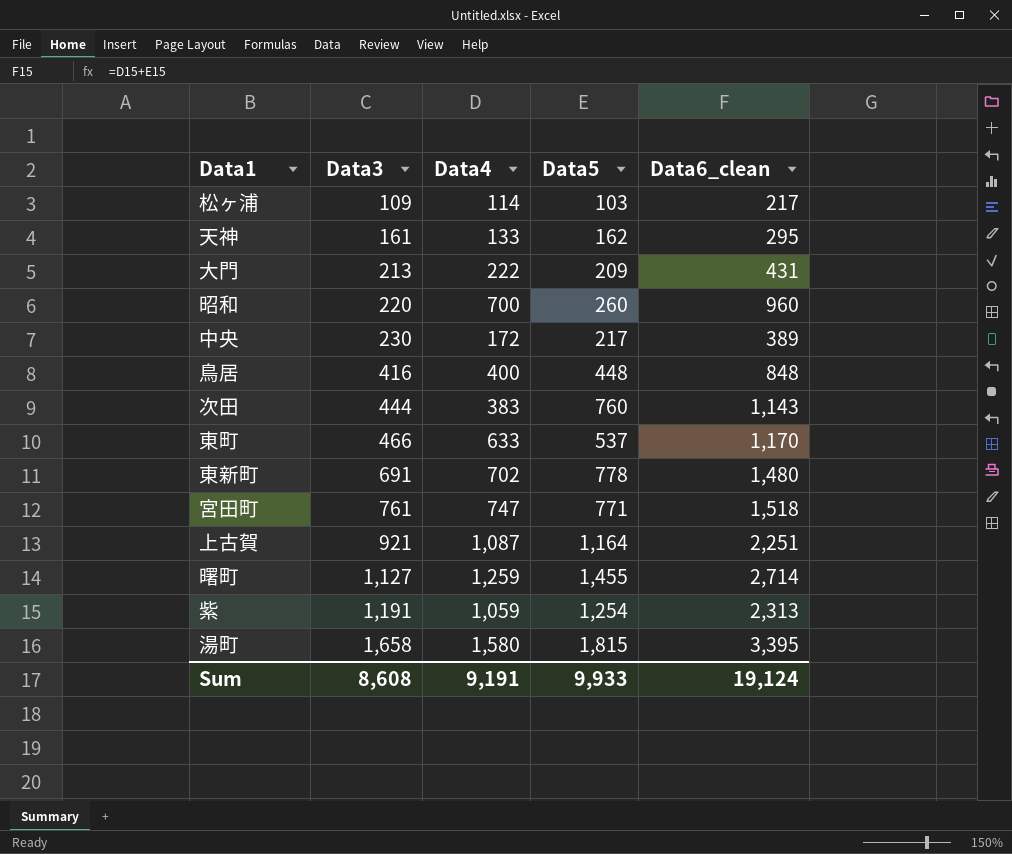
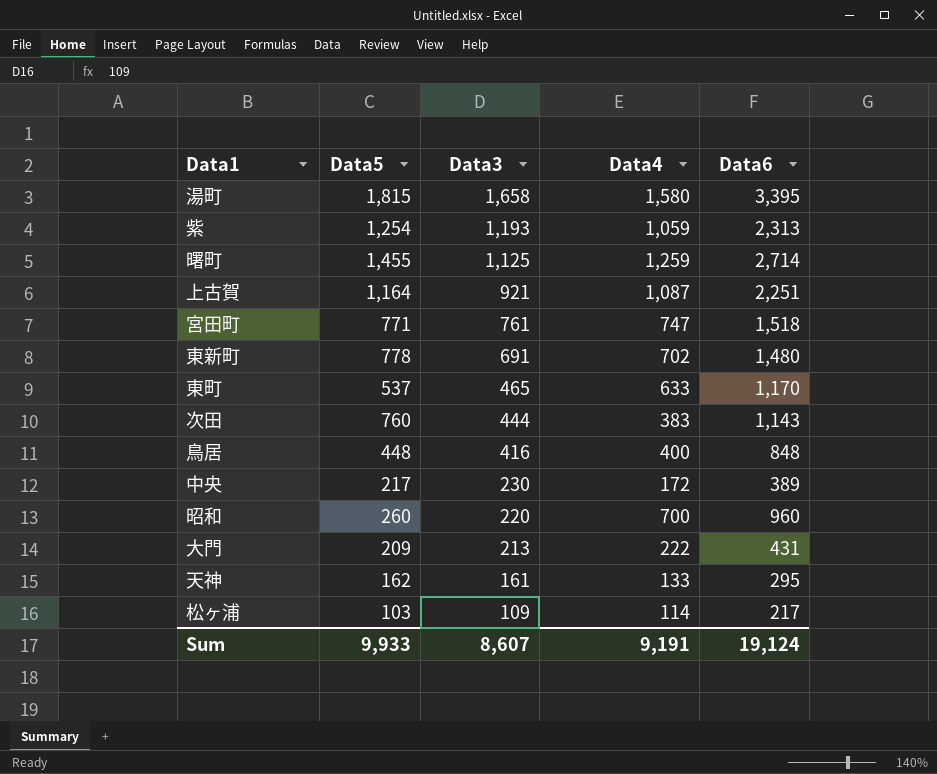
row order: Data3 ascending -> Data3 descending
column Data5 | position: 4 -> 2
column name: Data6_clean -> Data6
紫 | Data3: 1,191 -> 1,193
曙町 | Data3: 1,127 -> 1,125
東町 | Data3: 466 -> 465
Sum | Data3: 8,608 -> 8,607

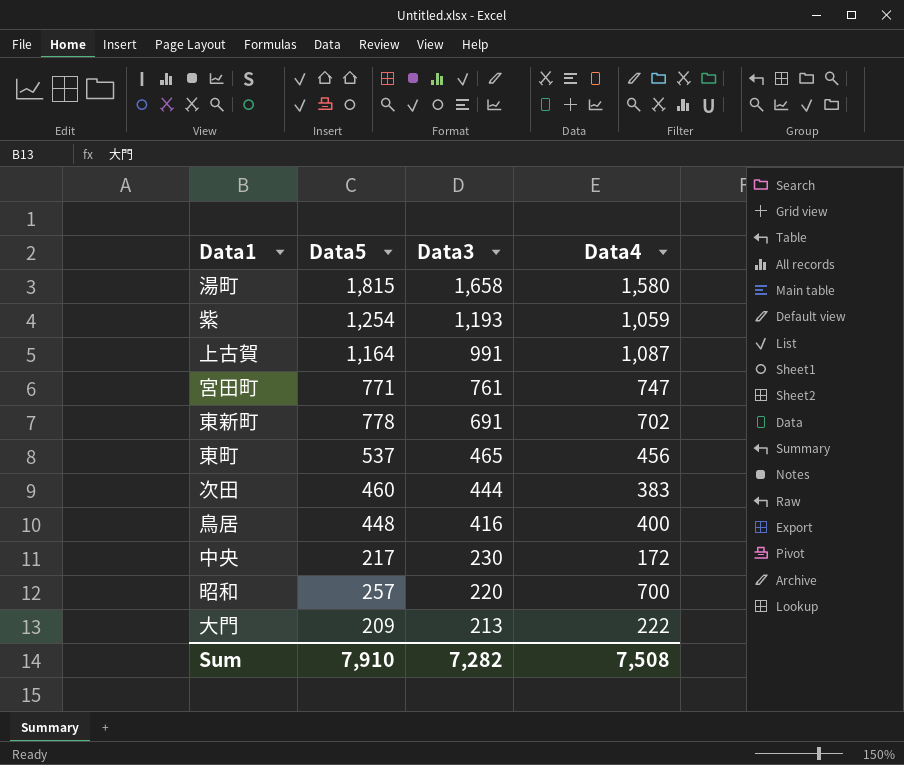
column Data6 | formula: [Data5] + [Data4] -> none
row 曙町: 1,455 | 1,125 | 1,259 | 2,714 -> none
row 天神: 162 | 161 | 133 | 295 -> none
row 松ヶ浦: 103 | 109 | 114 | 217 -> none
上古賀 | Data3: 921 -> 991
東町 | Data4: 633 -> 456
次田 | Data5: 760 -> 460
昭和 | Data5: 260 -> 257
Sum | Data5: 9,933 -> 7,910
Sum | Data3: 8,607 -> 7,282
Sum | Data4: 9,191 -> 7,508

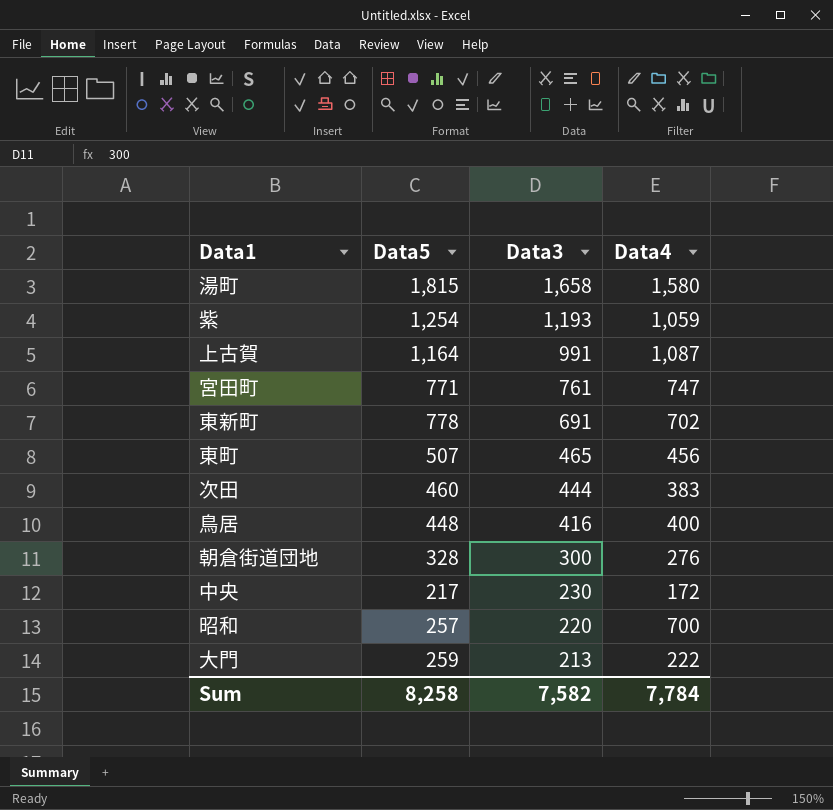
東町 | Data5: 537 -> 507
row 朝倉街道団地: none -> 328 | 300 | 276
大門 | Data5: 209 -> 259
Sum | Data5: 7,910 -> 8,258
Sum | Data3: 7,282 -> 7,582
Sum | Data4: 7,508 -> 7,784

